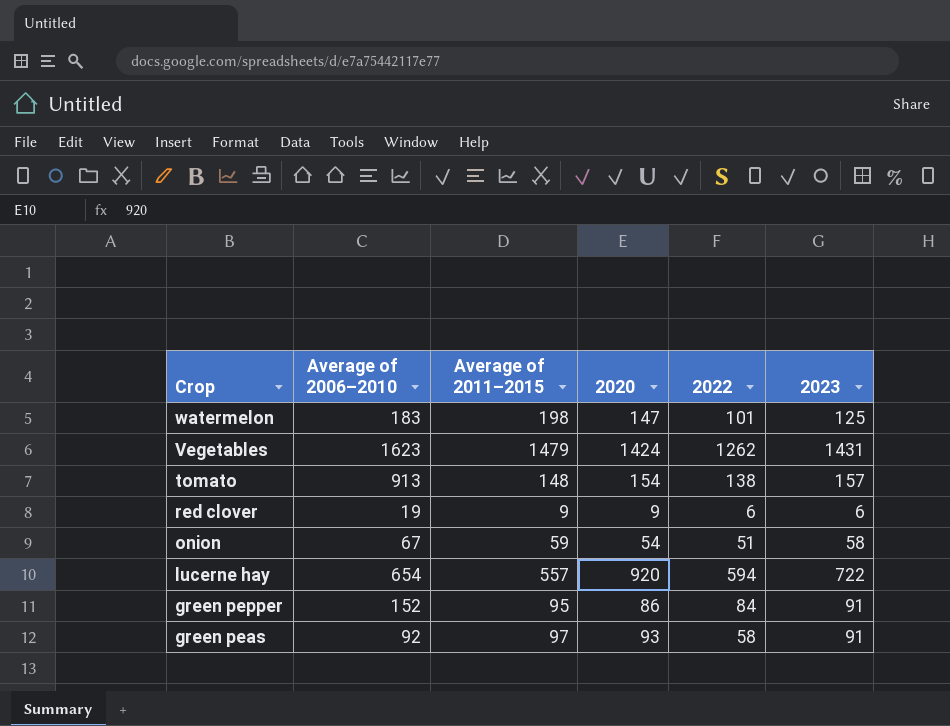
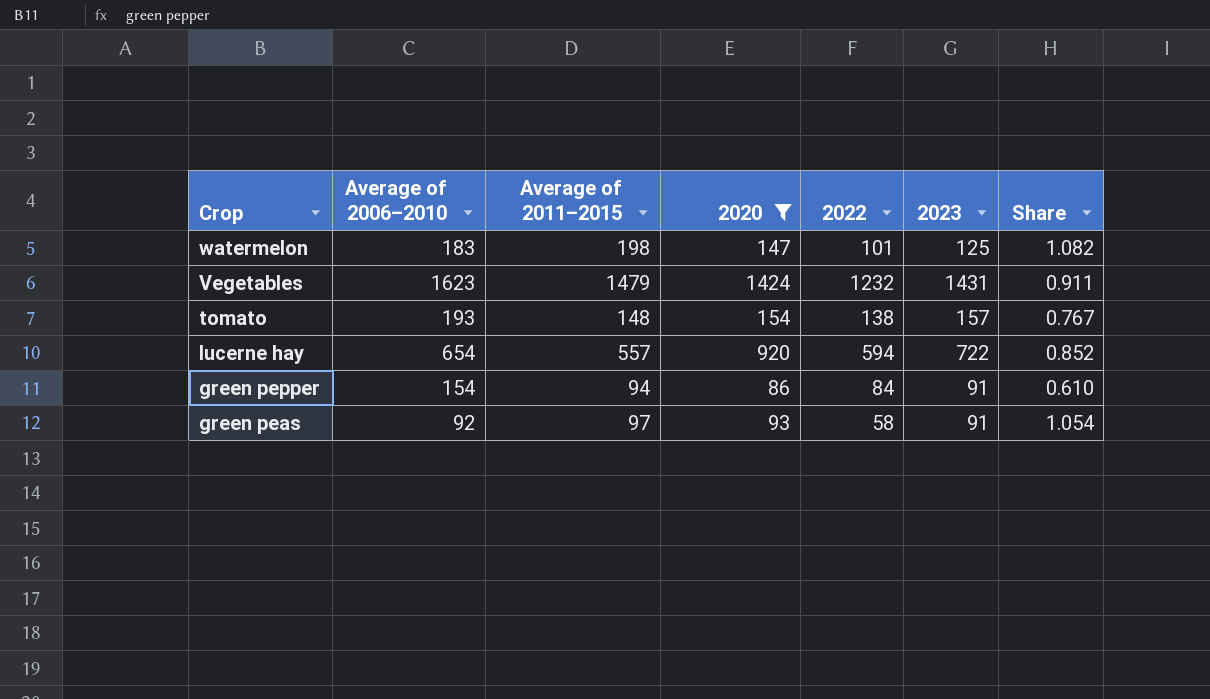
filter: none -> 2020 >= 86
column Share | formula: none -> [Average of 2011–2015] / [Average of 2006–2010]
Vegetables | 2022: 1262 -> 1232
tomato | Average of 2006–2010: 913 -> 193
green pepper | Average of 2006–2010: 152 -> 154
green pepper | Average of 2011–2015: 95 -> 94

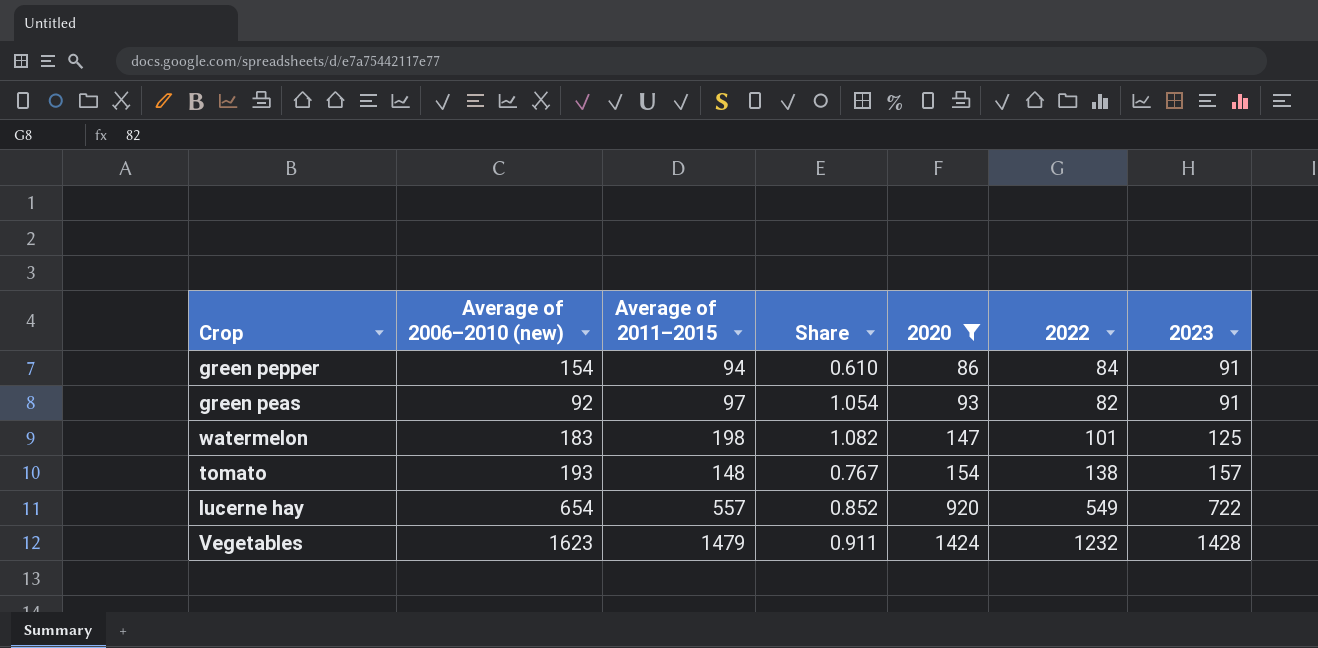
row order: Crop descending -> 2020 ascending
column name: Average of 2006–2010 -> Average of 2006–2010 (new)
column Share | position: 7 -> 4
green peas | 2022: 58 -> 82
lucerne hay | 2022: 594 -> 549
Vegetables | 2023: 1431 -> 1428

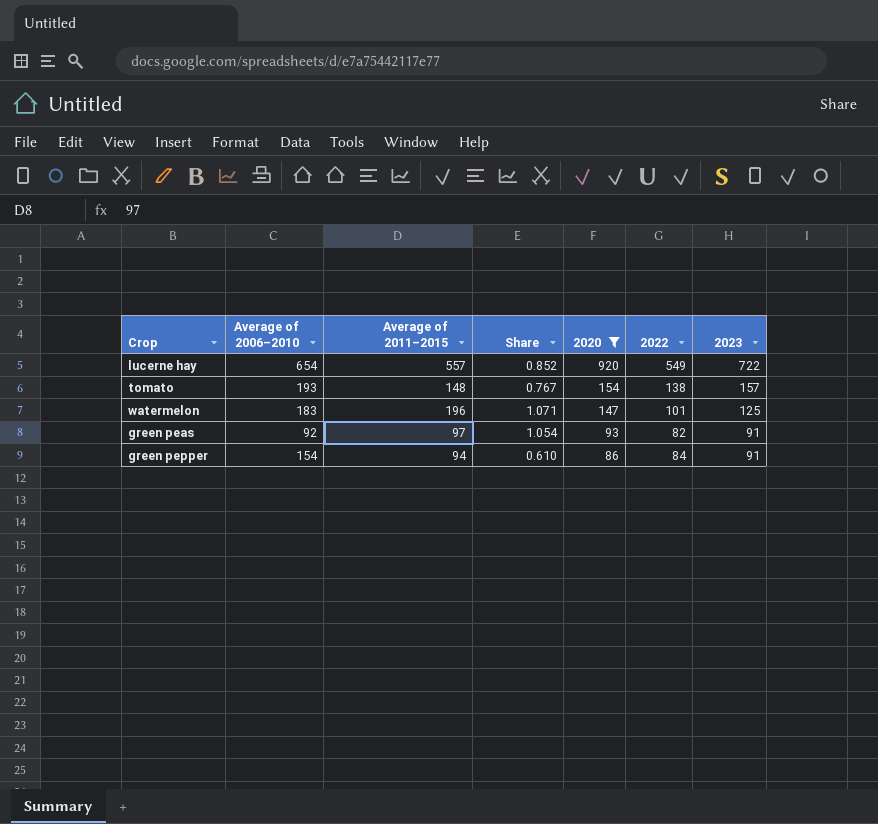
row order: 2020 ascending -> 2020 descending
column name: Average of 2006–2010 (new) -> Average of 2006–2010
row Vegetables: 1623 | 1479 | 0.911 | 1424 | 1232 | 1428 -> none
watermelon | Average of 2011–2015: 198 -> 196
watermelon | Share: 1.082 -> 1.071

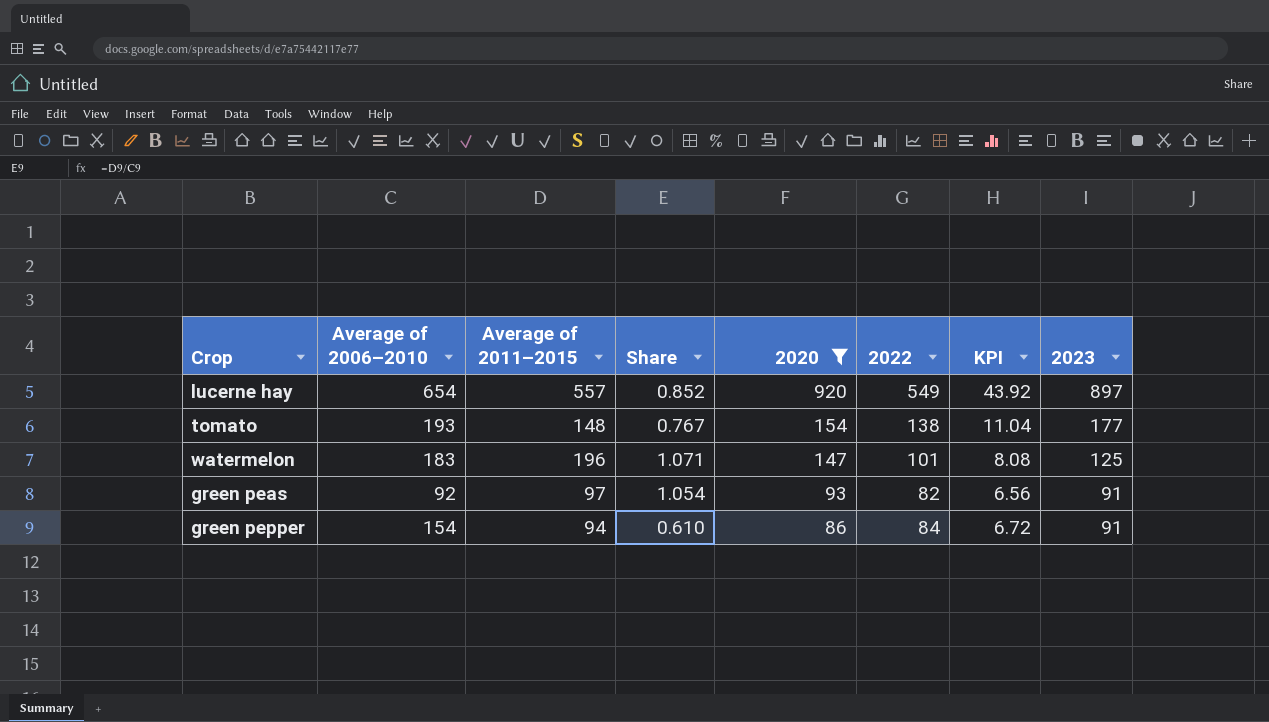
column KPI | formula: none -> [2022] * 0.08
lucerne hay | 2023: 722 -> 897
tomato | 2023: 157 -> 177

